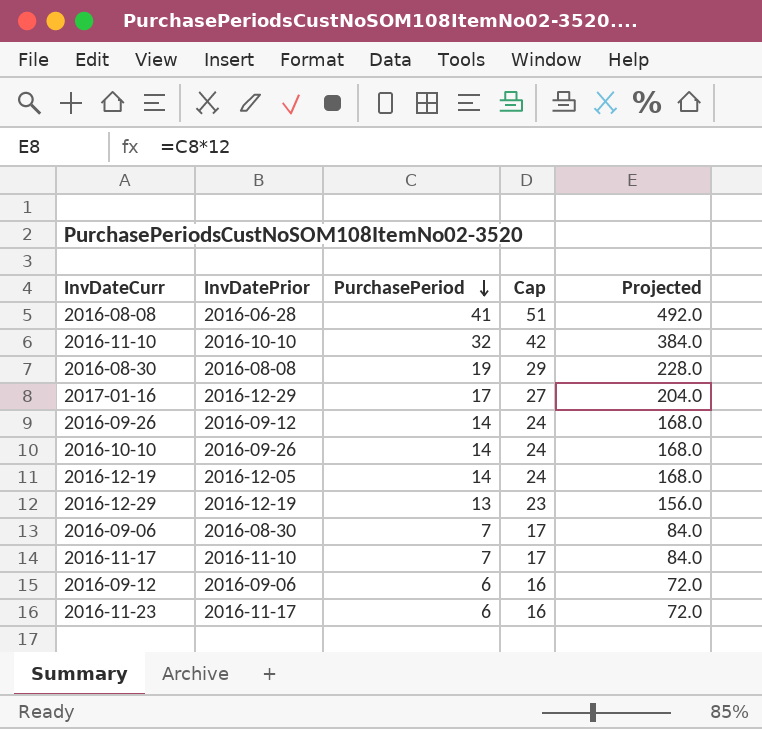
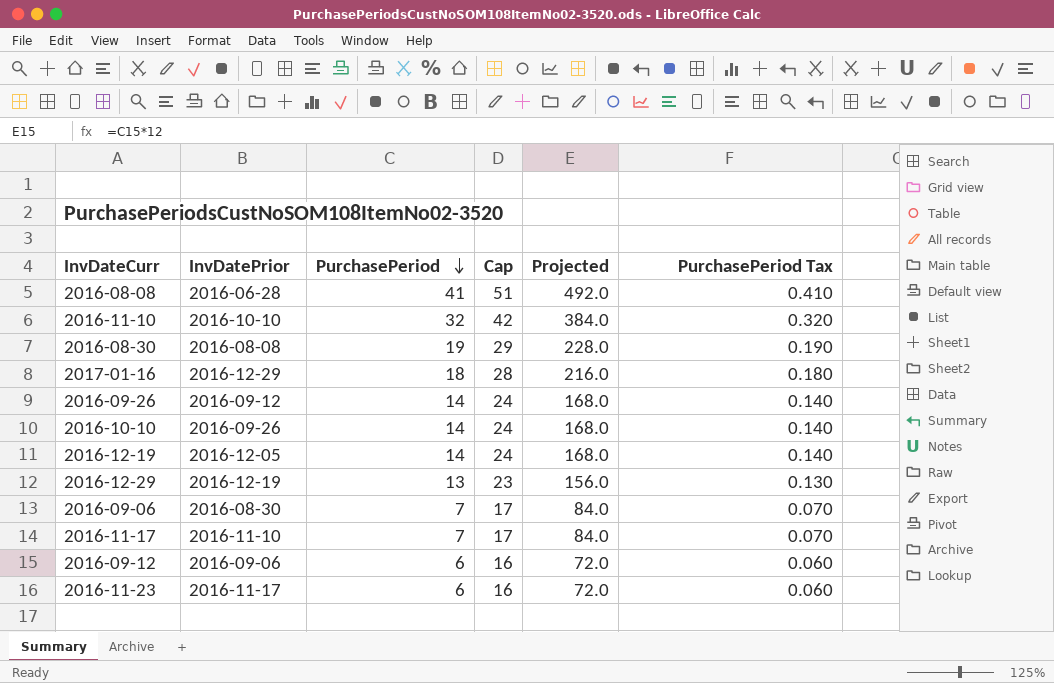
column PurchasePeriod Tax | formula: none -> [PurchasePeriod] * 0.01
2017-01-16 | PurchasePeriod: 17 -> 18
2017-01-16 | Cap: 27 -> 28
2017-01-16 | Projected: 204.0 -> 216.0

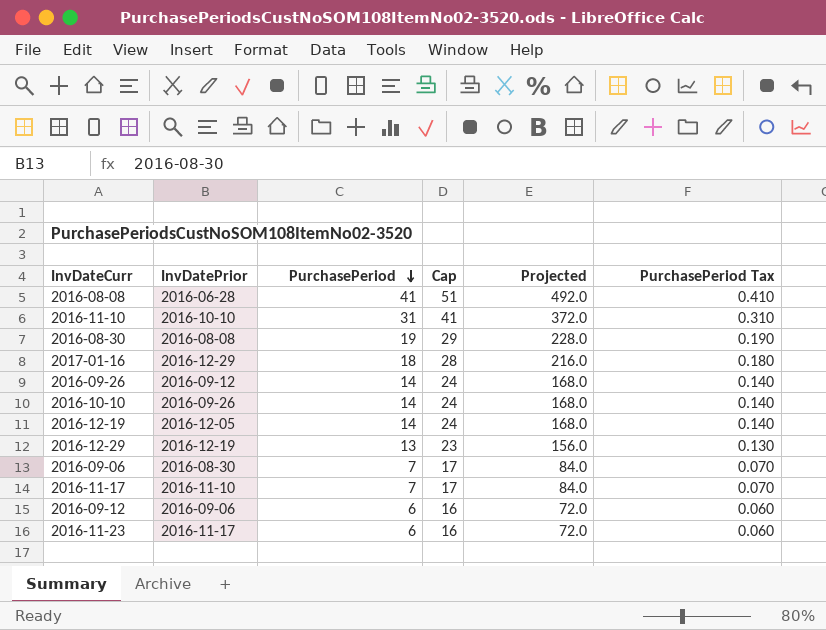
2016-11-10 | PurchasePeriod: 32 -> 31
2016-11-10 | Cap: 42 -> 41
2016-11-10 | Projected: 384.0 -> 372.0
2016-11-10 | PurchasePeriod Tax: 0.320 -> 0.310

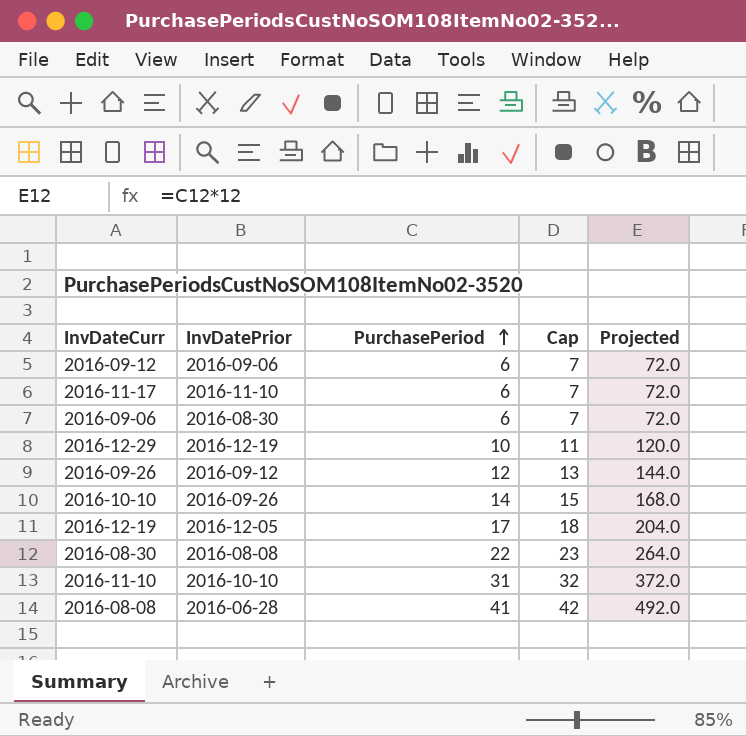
row order: PurchasePeriod descending -> PurchasePeriod ascending
column PurchasePeriod Tax | formula: [PurchasePeriod] * 0.01 -> none
column Cap | formula: [PurchasePeriod] + 10 -> [PurchasePeriod] + 1
row 2017-01-16: 2016-12-29 | 18 | 28 | 216.0 | 0.180 -> none
row 2016-11-23: 2016-11-17 | 6 | 16 | 72.0 | 0.060 -> none
2016-11-17 | PurchasePeriod: 7 -> 6
2016-11-17 | Projected: 84.0 -> 72.0
2016-09-06 | PurchasePeriod: 7 -> 6
2016-09-06 | Projected: 84.0 -> 72.0
2016-12-29 | PurchasePeriod: 13 -> 10
2016-12-29 | Projected: 156.0 -> 120.0
2016-09-26 | PurchasePeriod: 14 -> 12
2016-09-26 | Projected: 168.0 -> 144.0
2016-12-19 | PurchasePeriod: 14 -> 17
2016-12-19 | Projected: 168.0 -> 204.0
2016-08-30 | PurchasePeriod: 19 -> 22
2016-08-30 | Projected: 228.0 -> 264.0

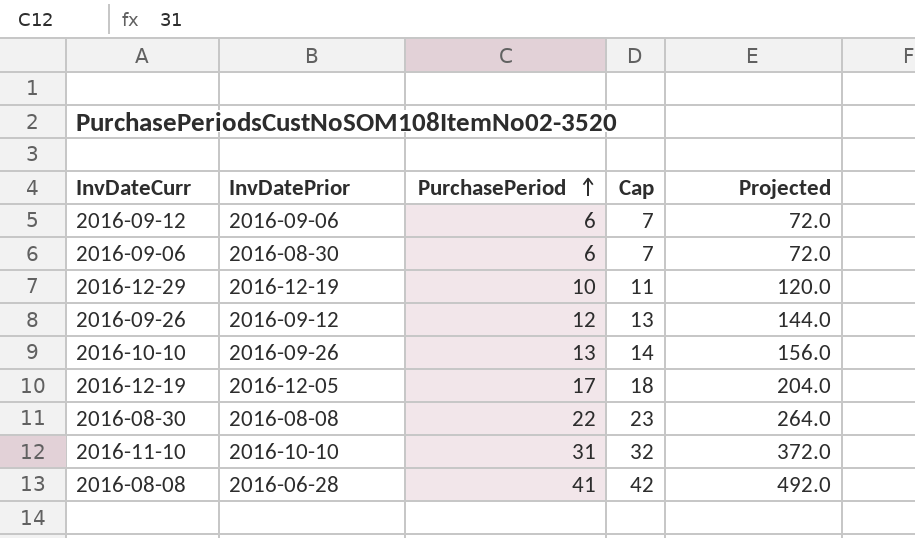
row 2016-11-17: 2016-11-10 | 6 | 7 | 72.0 -> none
2016-10-10 | PurchasePeriod: 14 -> 13
2016-10-10 | Cap: 15 -> 14
2016-10-10 | Projected: 168.0 -> 156.0

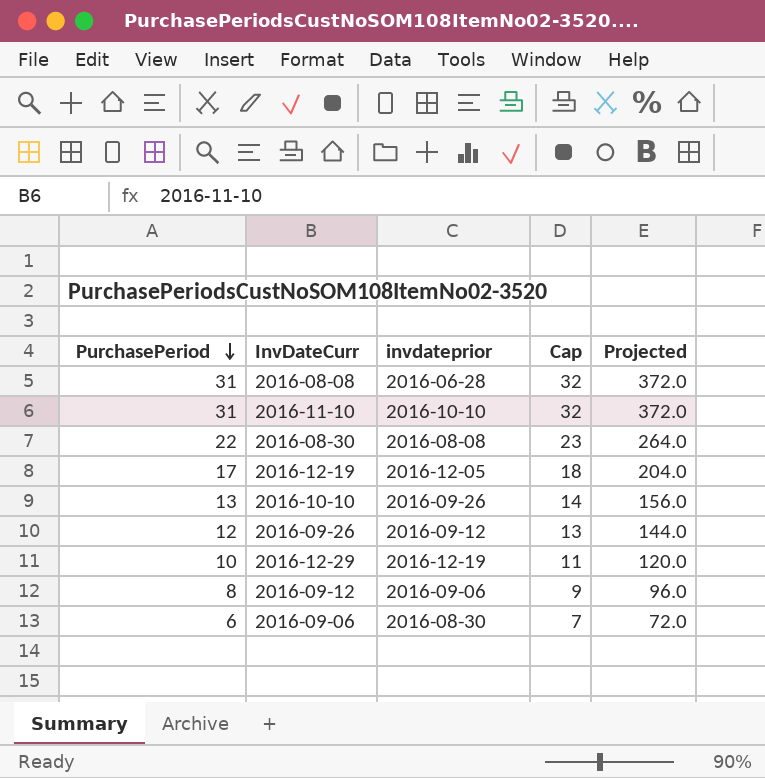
row order: PurchasePeriod ascending -> PurchasePeriod descending
column PurchasePeriod | position: 3 -> 1
column name: InvDatePrior -> invdateprior
2016-08-08 | PurchasePeriod: 41 -> 31
2016-08-08 | Cap: 42 -> 32
2016-08-08 | Projected: 492.0 -> 372.0
2016-09-12 | PurchasePeriod: 6 -> 8
2016-09-12 | Cap: 7 -> 9
2016-09-12 | Projected: 72.0 -> 96.0

